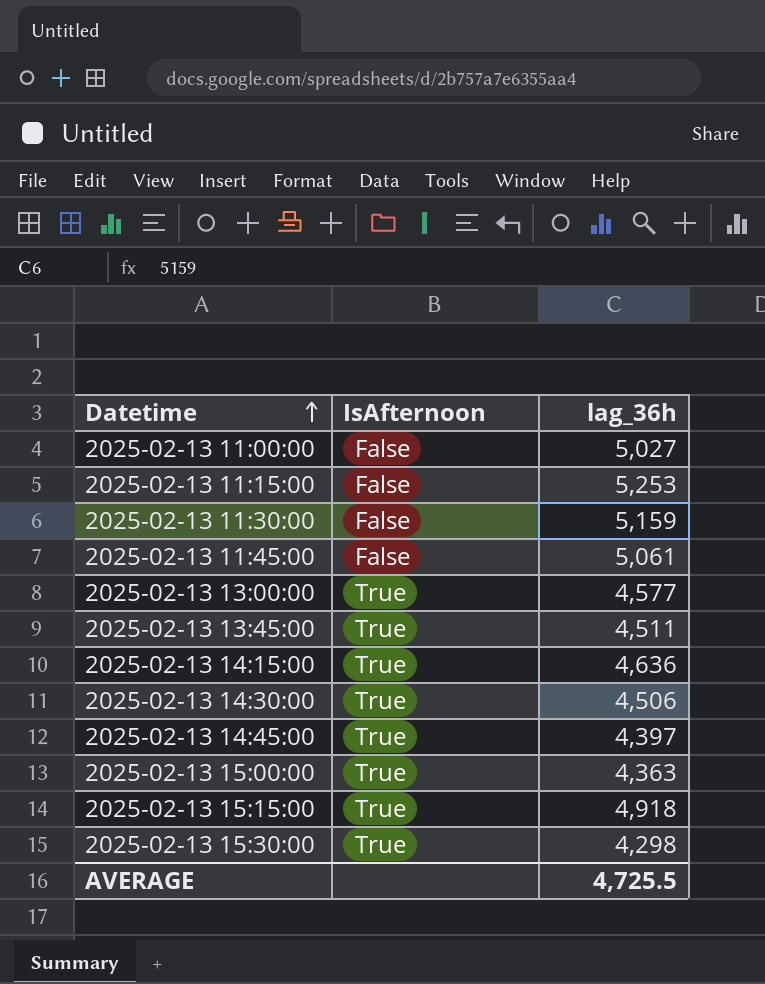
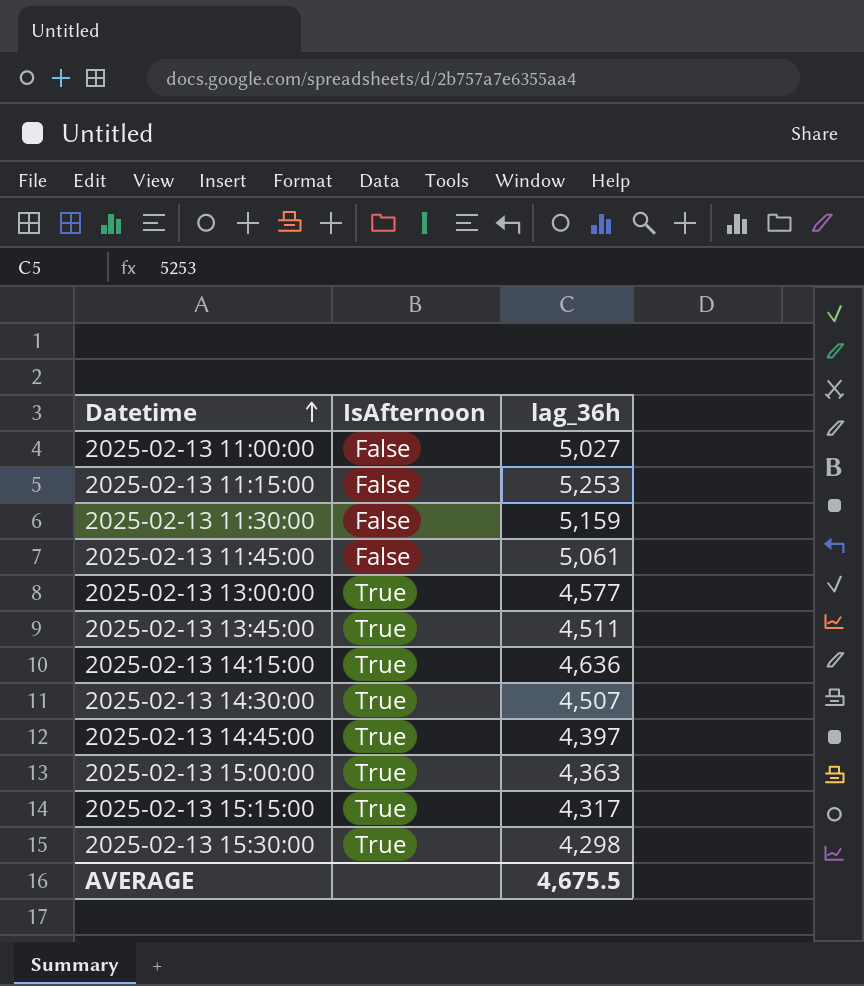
2025-02-13 14:30:00 | lag_36h: 4,506 -> 4,507
2025-02-13 15:15:00 | lag_36h: 4,918 -> 4,317
AVERAGE | lag_36h: 4,725.5 -> 4,675.5

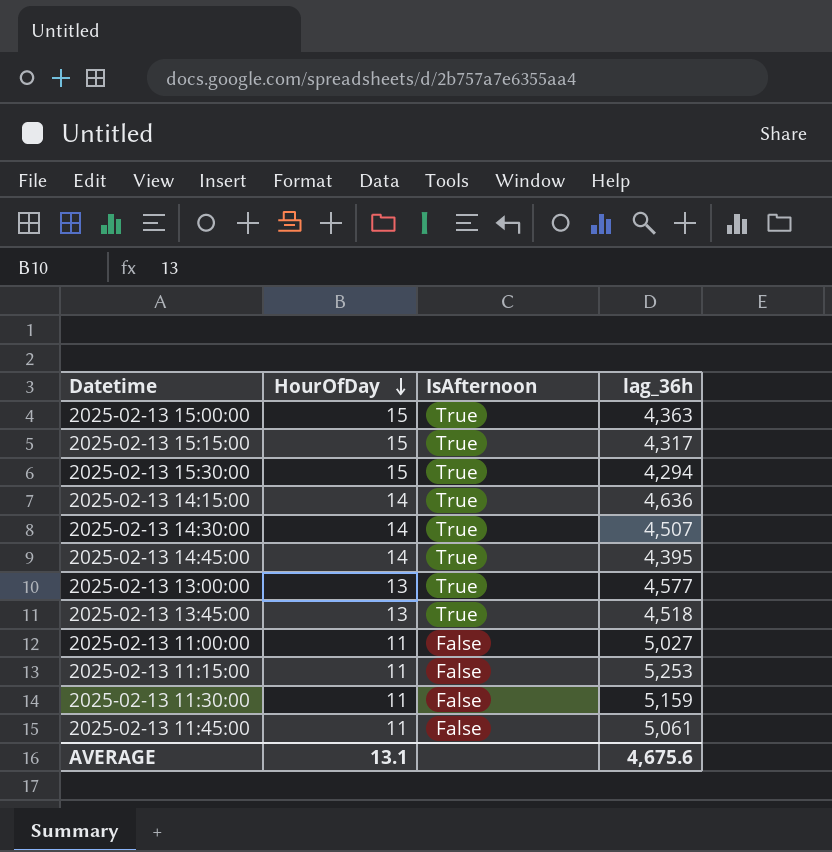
row order: Datetime ascending -> HourOfDay descending
column HourOfDay | position: none -> 2
2025-02-13 15:30:00 | lag_36h: 4,298 -> 4,294
2025-02-13 14:45:00 | lag_36h: 4,397 -> 4,395
2025-02-13 13:45:00 | lag_36h: 4,511 -> 4,518
AVERAGE | lag_36h: 4,675.5 -> 4,675.6

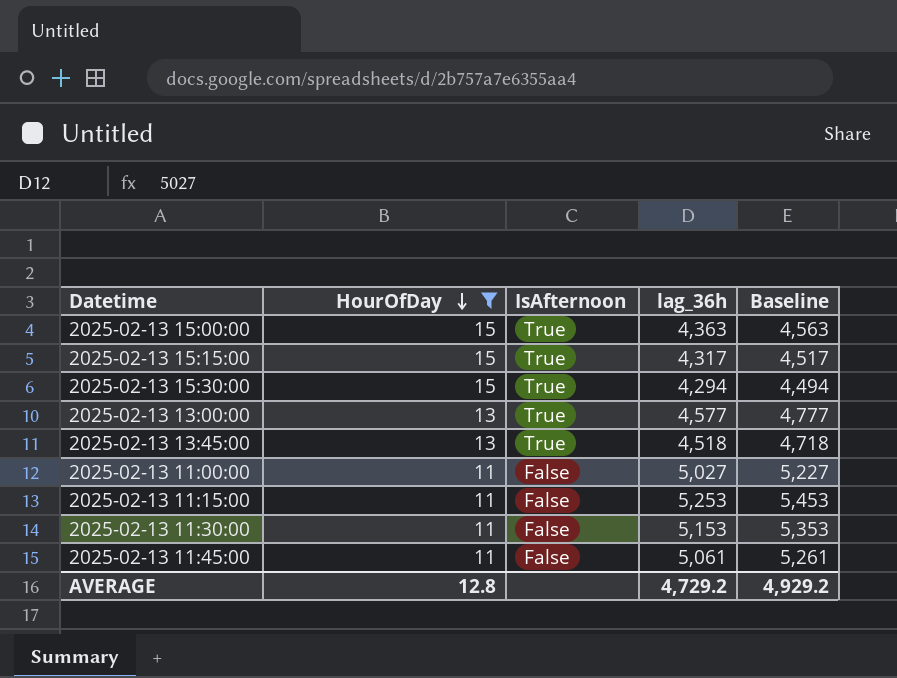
filter: none -> HourOfDay != 14
column Baseline | formula: none -> [lag_36h] + 200
2025-02-13 11:30:00 | lag_36h: 5,159 -> 5,153
AVERAGE | HourOfDay: 13.1 -> 12.8
AVERAGE | lag_36h: 4,675.6 -> 4,729.2

